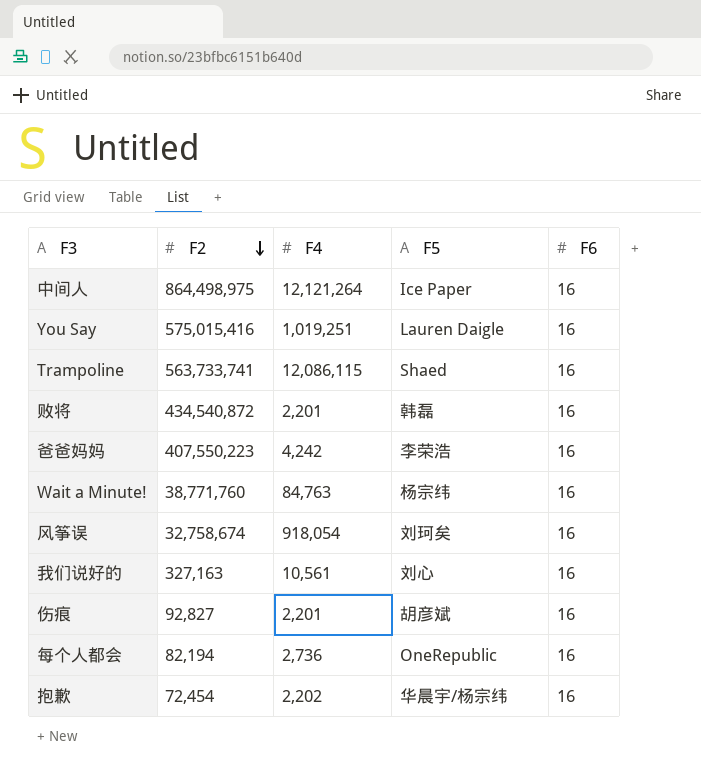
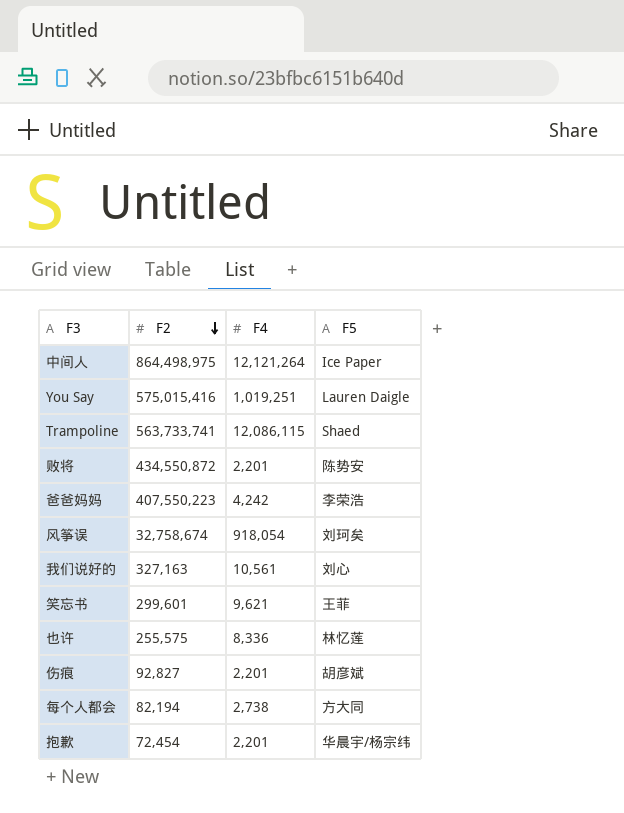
column F6 | position: 5 -> none
row Wait a Minute!: 38,771,760 | 84,763 | 杨宗纬 | 16 -> none
败将 | F2: 434,540,872 -> 434,550,872
败将 | F5: 韩磊 -> 陈势安
row 笑忘书: none -> 299,601 | 9,621 | 王菲
row 也许: none -> 255,575 | 8,336 | 林忆莲
每个人都会 | F4: 2,736 -> 2,738
每个人都会 | F5: OneRepublic -> 方大同
抱歉 | F4: 2,202 -> 2,201

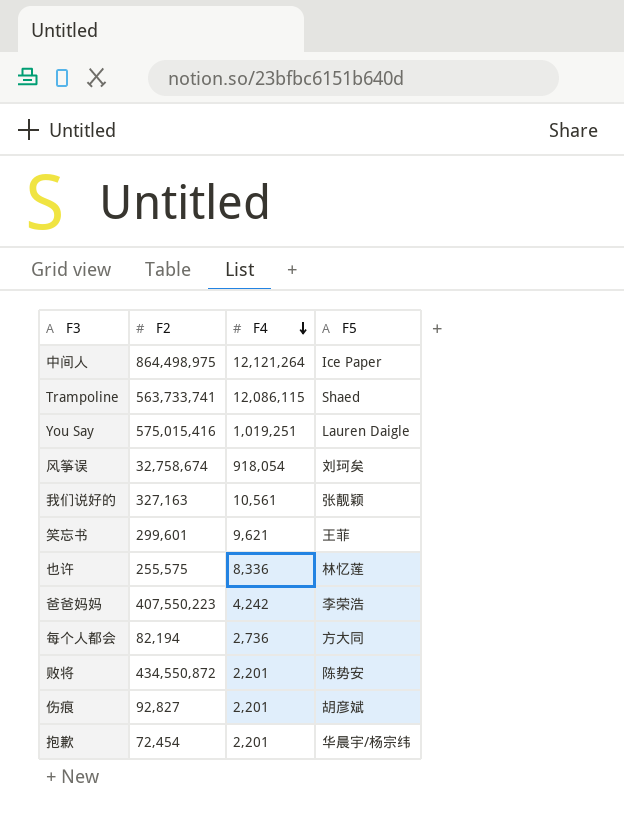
row order: F2 descending -> F4 descending
我们说好的 | F5: 刘心 -> 张靓颖
每个人都会 | F4: 2,738 -> 2,736

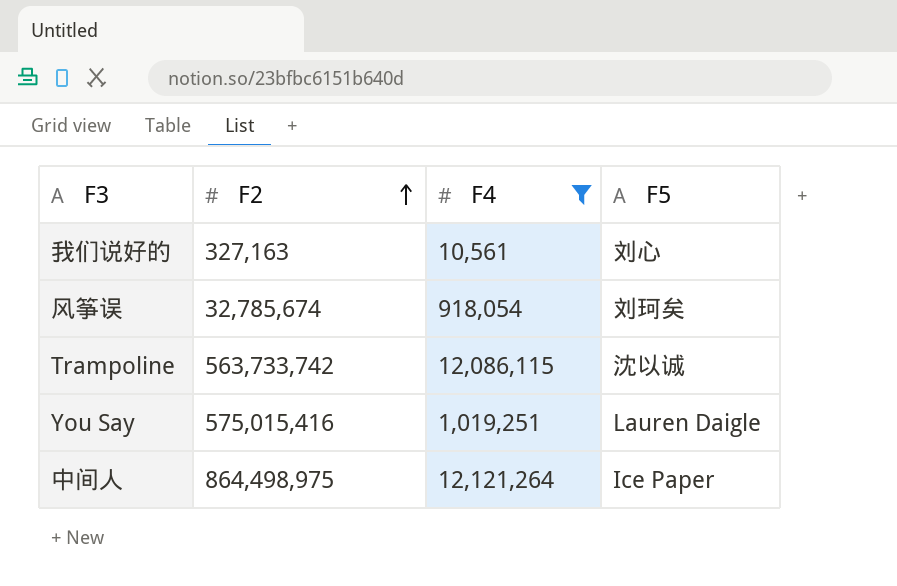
filter: none -> F4 >= 10,561
row order: F4 descending -> F2 ascending
我们说好的 | F5: 张靓颖 -> 刘心
风筝误 | F2: 32,758,674 -> 32,785,674
Trampoline | F2: 563,733,741 -> 563,733,742
Trampoline | F5: Shaed -> 沈以诚

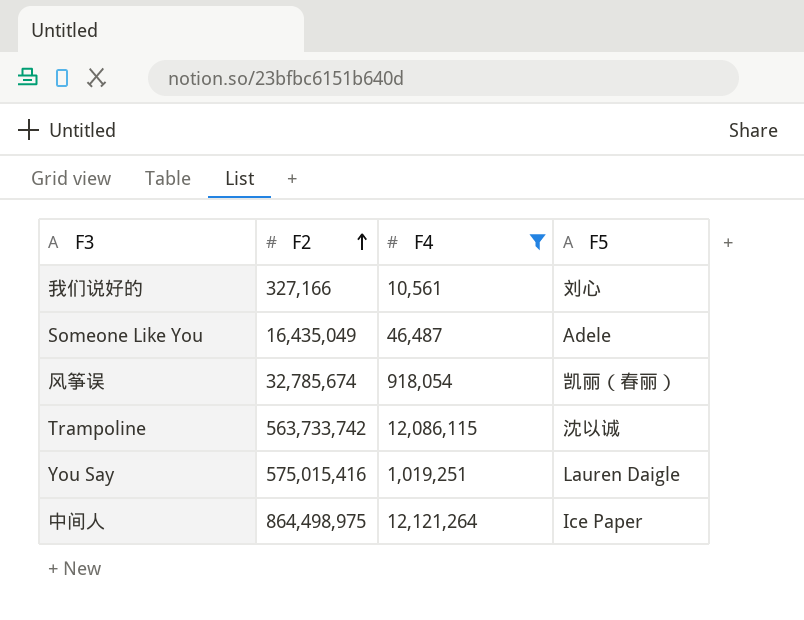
我们说好的 | F2: 327,163 -> 327,166
row Someone Like You: none -> 16,435,049 | 46,487 | Adele
风筝误 | F5: 刘珂矣 -> 凯丽（春丽）

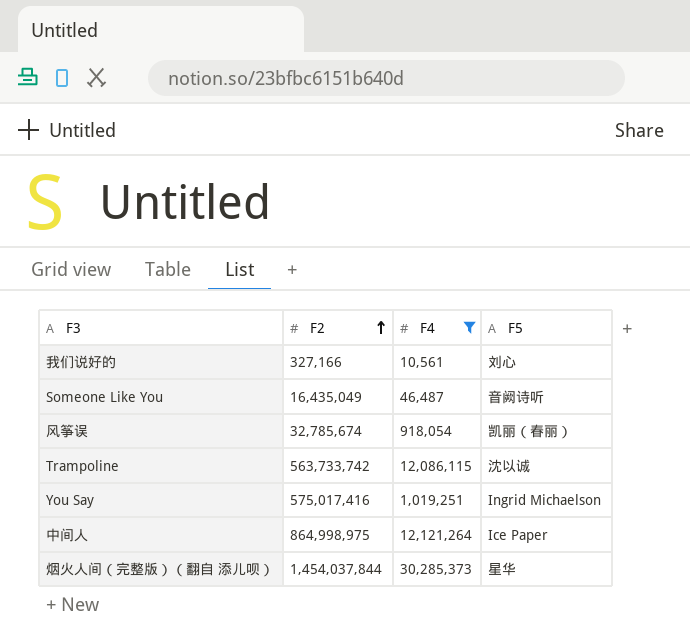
Someone Like You | F5: Adele -> 音阙诗听
You Say | F2: 575,015,416 -> 575,017,416
You Say | F5: Lauren Daigle -> Ingrid Michaelson
中间人 | F2: 864,498,975 -> 864,998,975
row 烟火人间（完整版）（翻自 添儿呗）: none -> 1,454,037,844 | 30,285,373 | 星华

